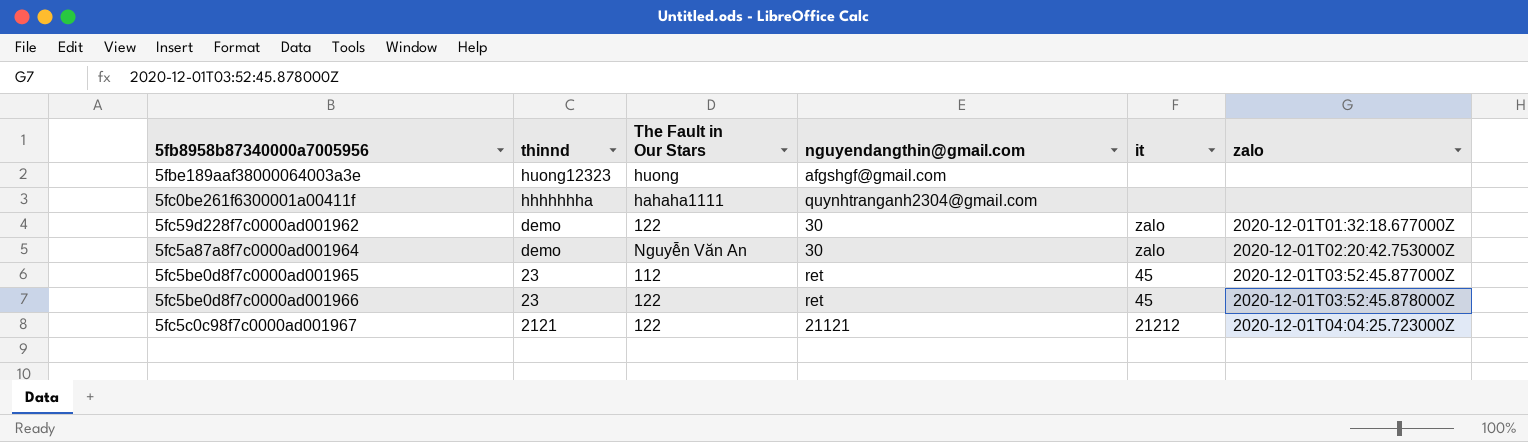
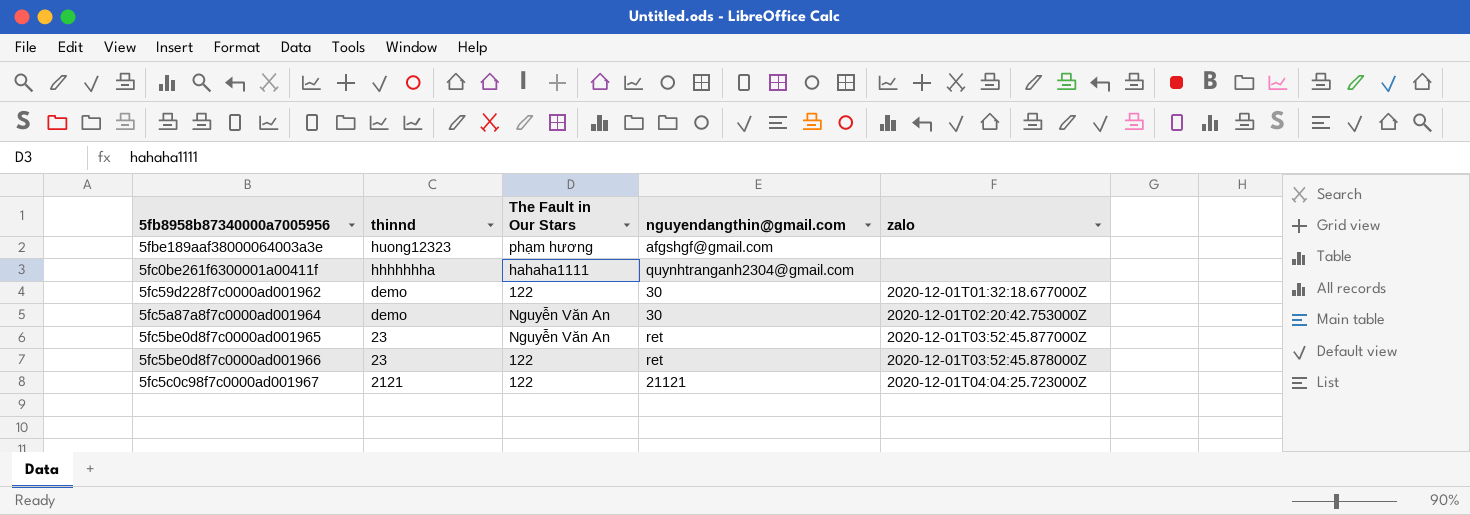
column it | position: 5 -> none
5fbe189aaf38000064003a3e | The Fault in Our Stars: huong -> phạm hương
5fc5be0d8f7c0000ad001965 | The Fault in Our Stars: 112 -> Nguyễn Văn An

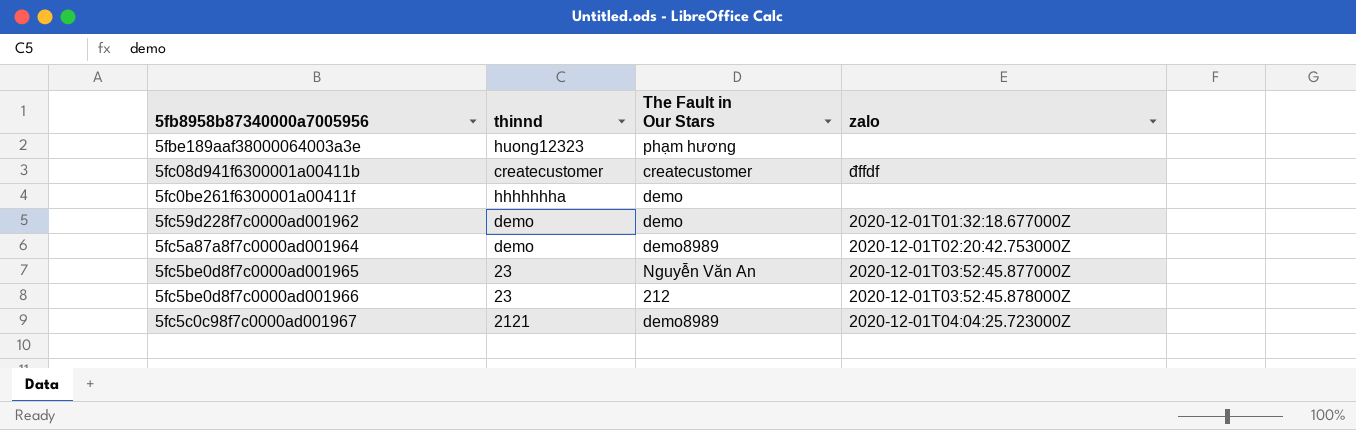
column nguyendangthin@gmail.com | position: 4 -> none
row 5fc08d941f6300001a00411b: none -> createcustomer | createcustomer | đffdf
5fc0be261f6300001a00411f | The Fault in Our Stars: hahaha1111 -> demo
5fc59d228f7c0000ad001962 | The Fault in Our Stars: 122 -> demo
5fc5a87a8f7c0000ad001964 | The Fault in Our Stars: Nguyễn Văn An -> demo8989
5fc5be0d8f7c0000ad001966 | The Fault in Our Stars: 122 -> 212
5fc5c0c98f7c0000ad001967 | The Fault in Our Stars: 122 -> demo8989

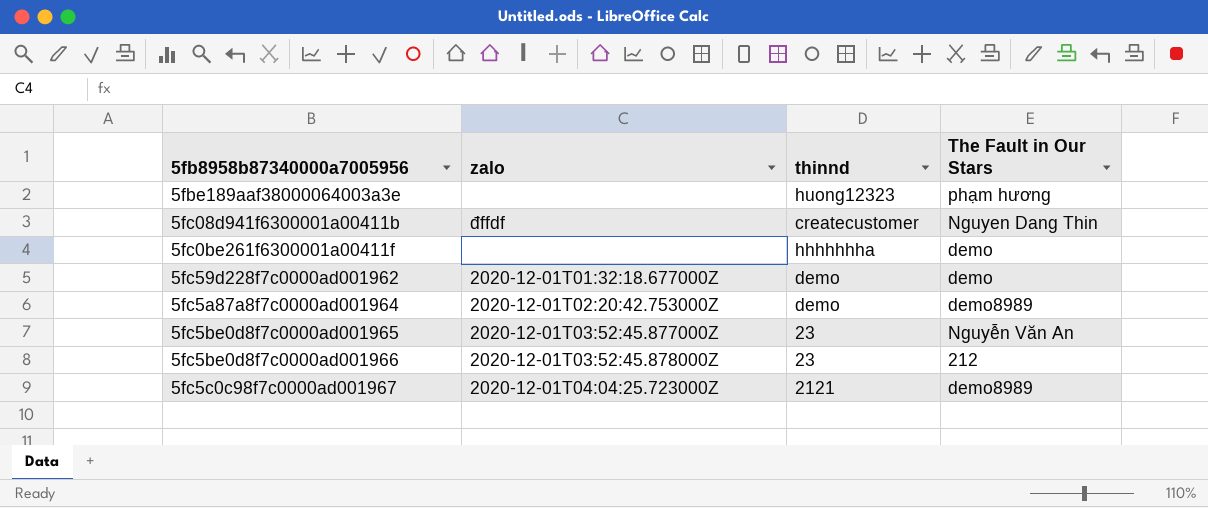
column zalo | position: 4 -> 2
5fc08d941f6300001a00411b | The Fault in Our Stars: createcustomer -> Nguyen Dang Thin

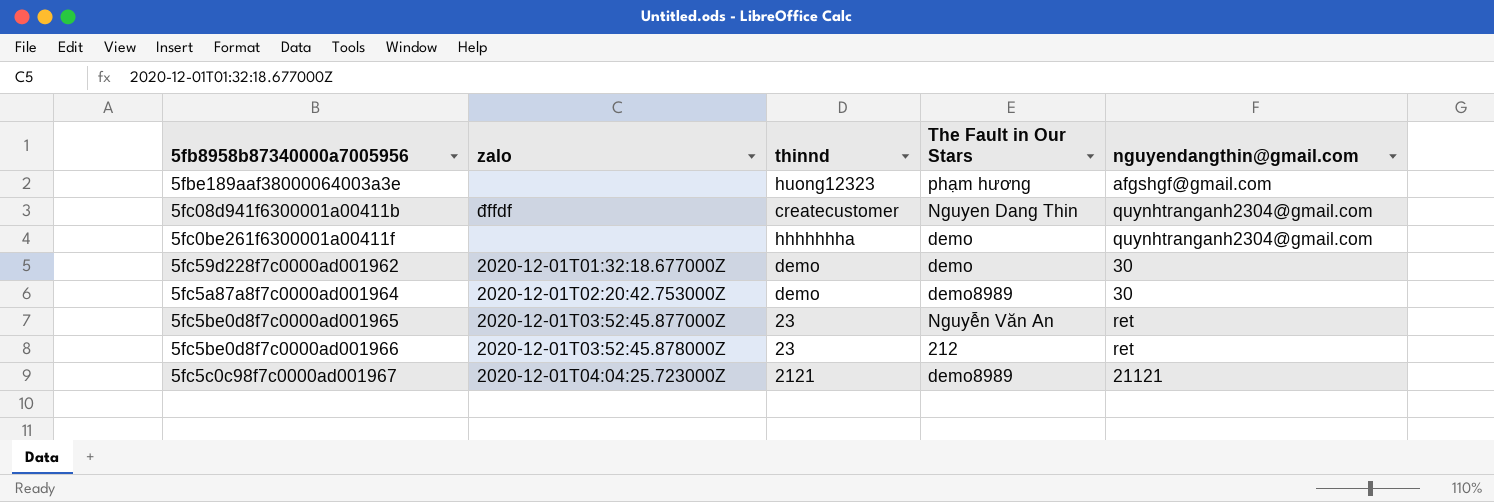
column nguyendangthin@gmail.com | position: none -> 5

